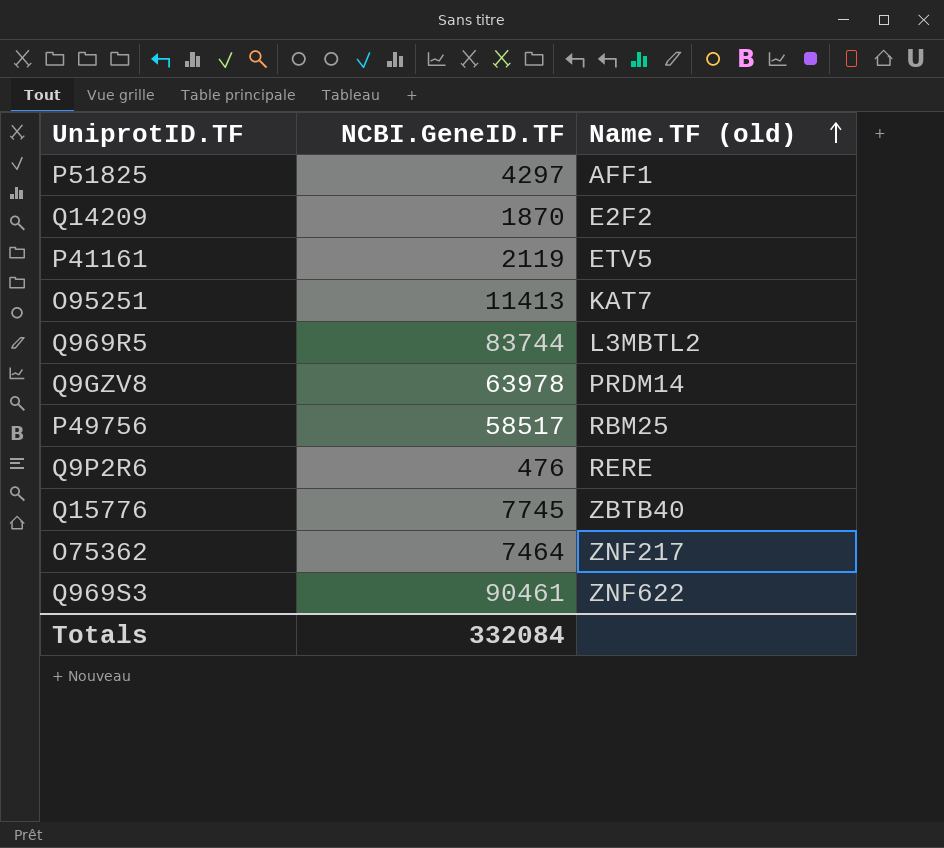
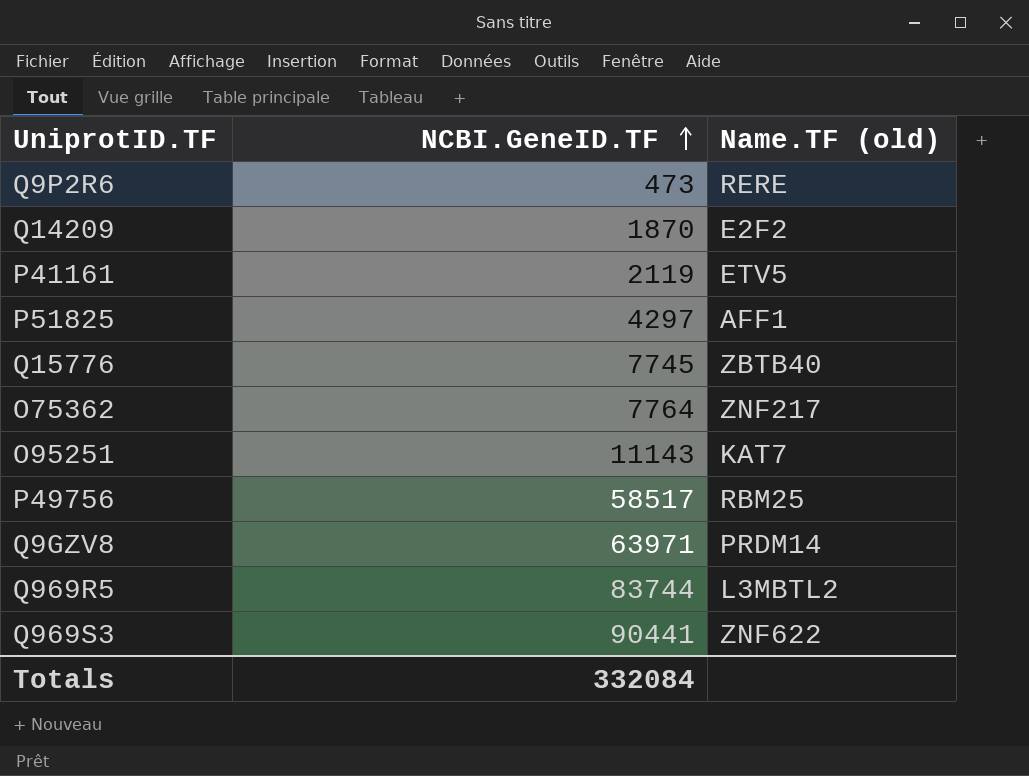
row order: Name.TF (old) ascending -> NCBI.GeneID.TF ascending
Q9P2R6 | NCBI.GeneID.TF: 476 -> 473
O75362 | NCBI.GeneID.TF: 7464 -> 7764
O95251 | NCBI.GeneID.TF: 11413 -> 11143
Q9GZV8 | NCBI.GeneID.TF: 63978 -> 63971
Q969S3 | NCBI.GeneID.TF: 90461 -> 90441

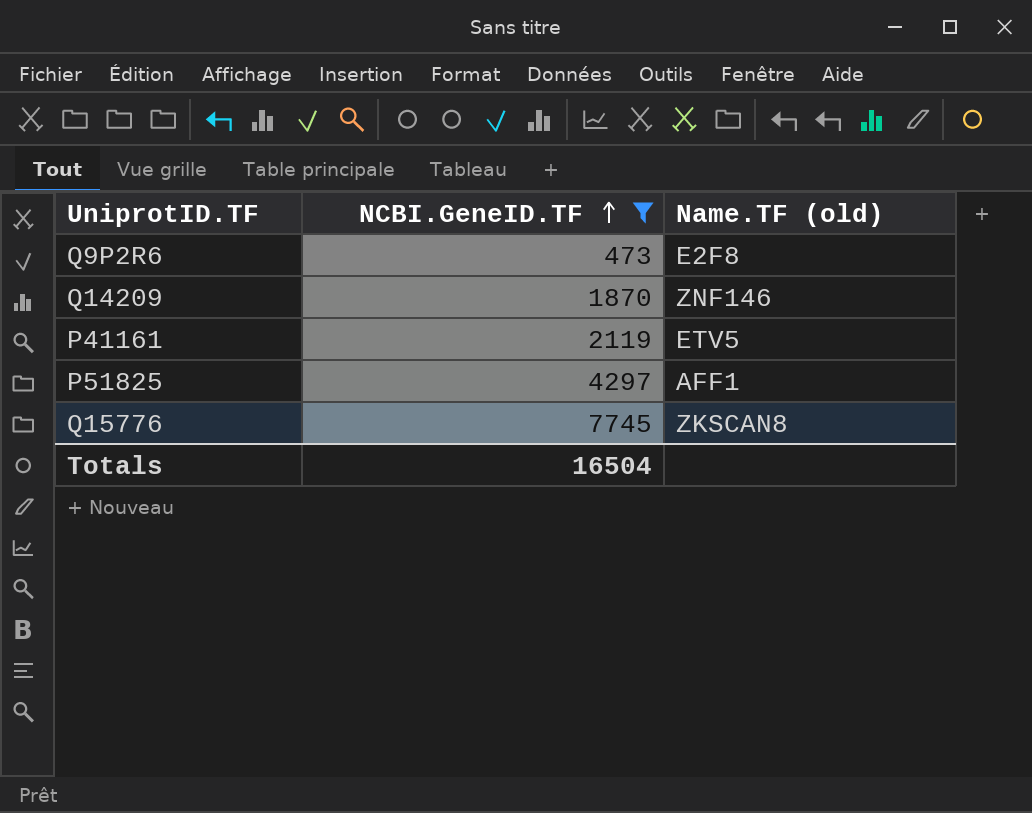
filter: none -> NCBI.GeneID.TF <= 7745
Q9P2R6 | Name.TF (old): RERE -> E2F8
Q14209 | Name.TF (old): E2F2 -> ZNF146
Q15776 | Name.TF (old): ZBTB40 -> ZKSCAN8
Totals | NCBI.GeneID.TF: 332084 -> 16504

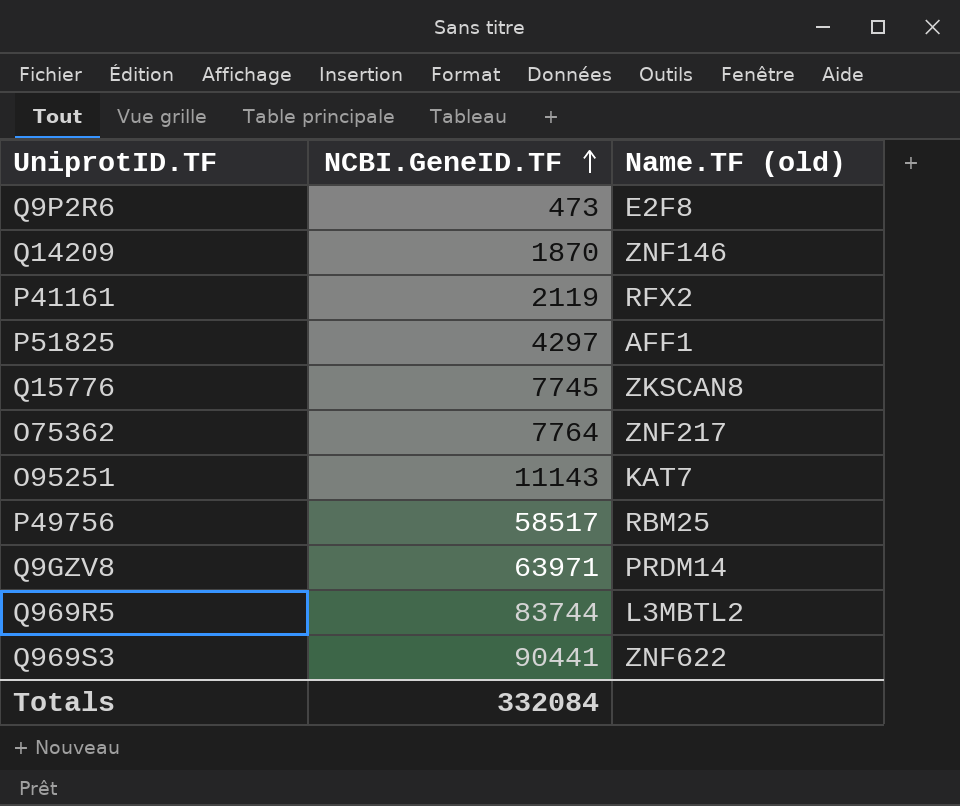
filter: NCBI.GeneID.TF <= 7745 -> none
P41161 | Name.TF (old): ETV5 -> RFX2
Totals | NCBI.GeneID.TF: 16504 -> 332084

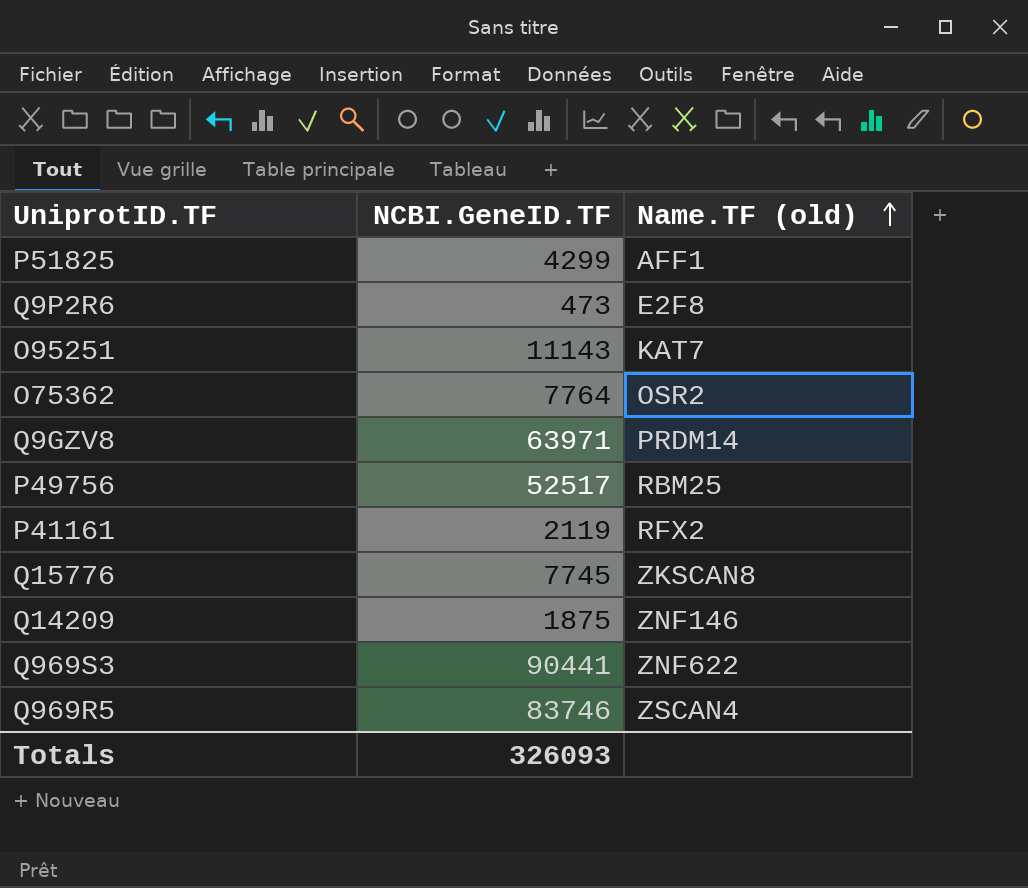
row order: NCBI.GeneID.TF ascending -> Name.TF (old) ascending
P51825 | NCBI.GeneID.TF: 4297 -> 4299
O75362 | Name.TF (old): ZNF217 -> OSR2
P49756 | NCBI.GeneID.TF: 58517 -> 52517
Q14209 | NCBI.GeneID.TF: 1870 -> 1875
Q969R5 | NCBI.GeneID.TF: 83744 -> 83746
Q969R5 | Name.TF (old): L3MBTL2 -> ZSCAN4
Totals | NCBI.GeneID.TF: 332084 -> 326093

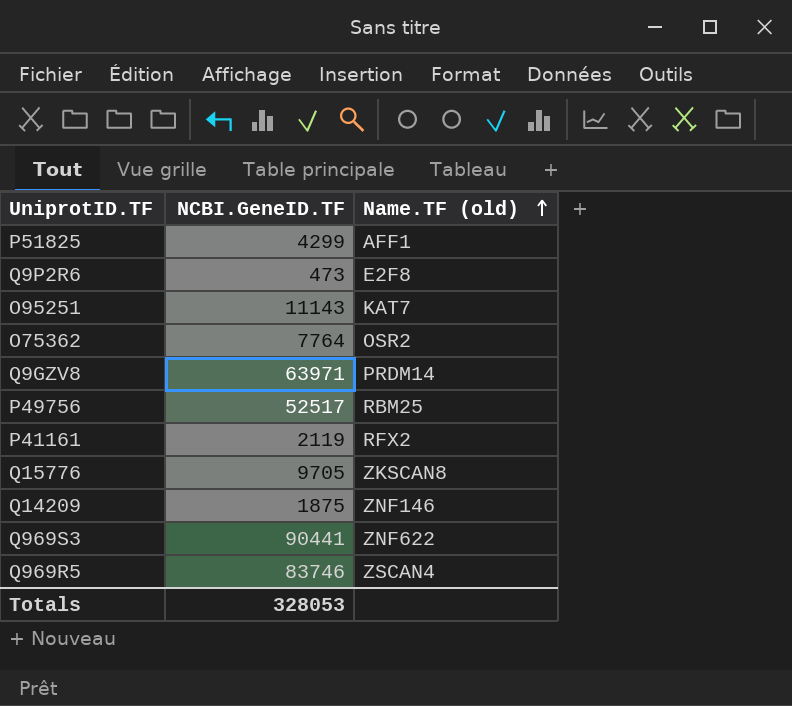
Q15776 | NCBI.GeneID.TF: 7745 -> 9705
Totals | NCBI.GeneID.TF: 326093 -> 328053

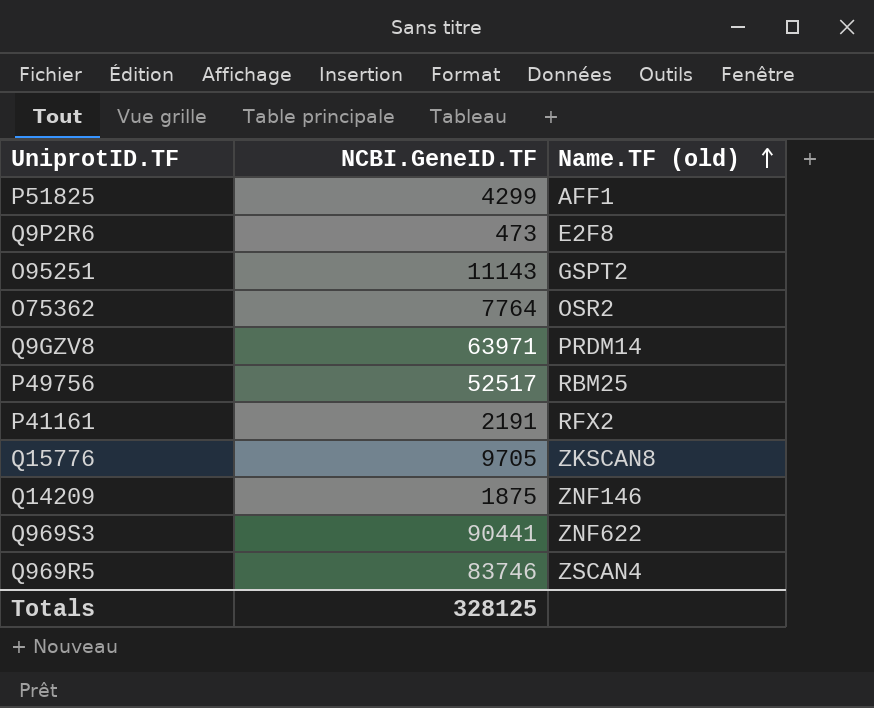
O95251 | Name.TF (old): KAT7 -> GSPT2
P41161 | NCBI.GeneID.TF: 2119 -> 2191
Totals | NCBI.GeneID.TF: 328053 -> 328125

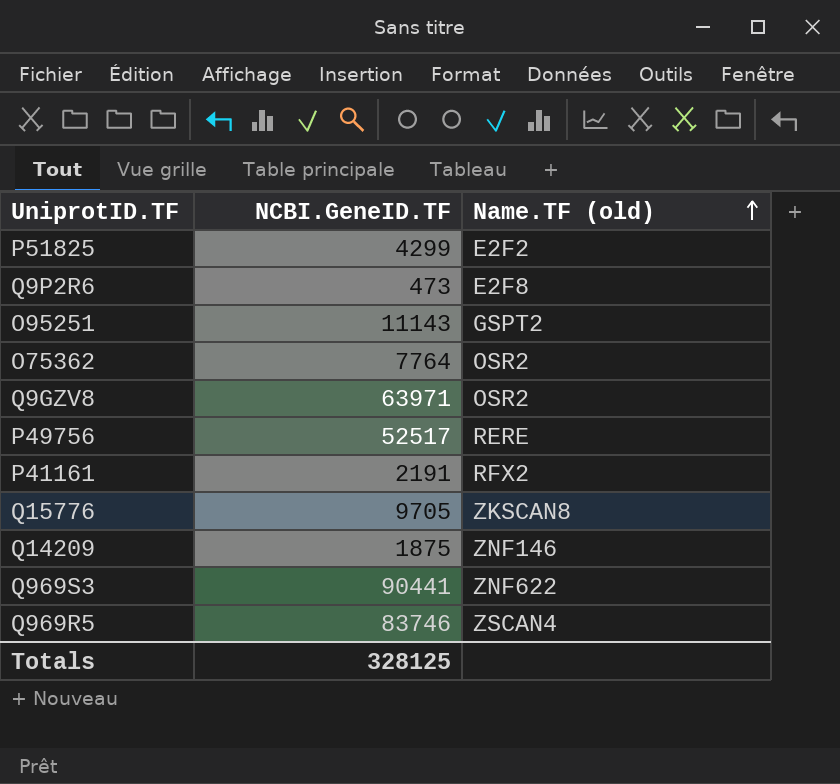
P51825 | Name.TF (old): AFF1 -> E2F2
Q9GZV8 | Name.TF (old): PRDM14 -> OSR2
P49756 | Name.TF (old): RBM25 -> RERE

